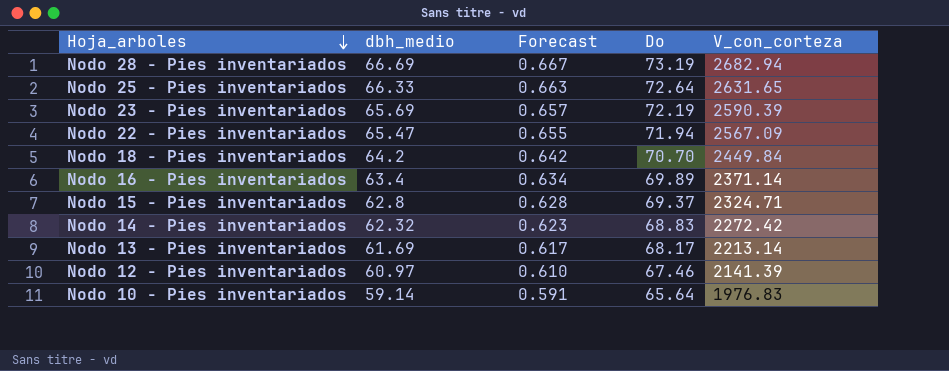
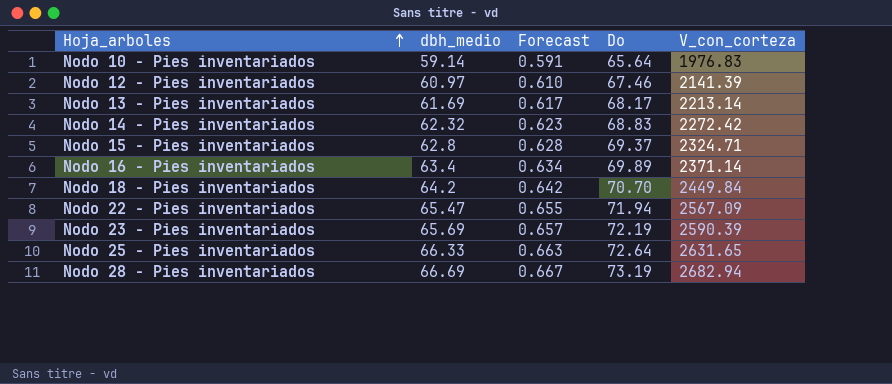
row order: Hoja_arboles descending -> Hoja_arboles ascending

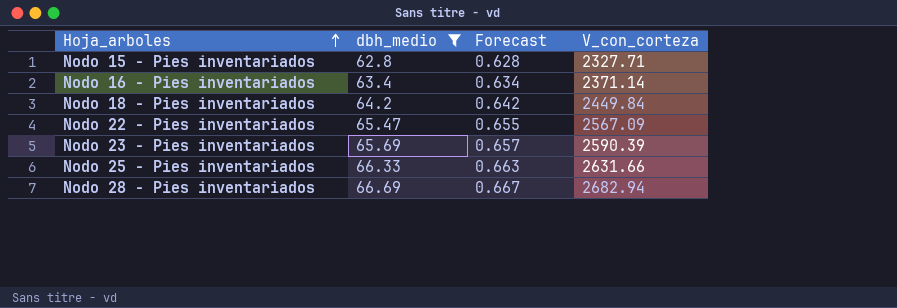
filter: none -> dbh_medio >= 62.8
column Do | position: 4 -> none
Nodo 15 - Pies inventariados | V_con_corteza: 2324.71 -> 2327.71
Nodo 25 - Pies inventariados | V_con_corteza: 2631.65 -> 2631.66

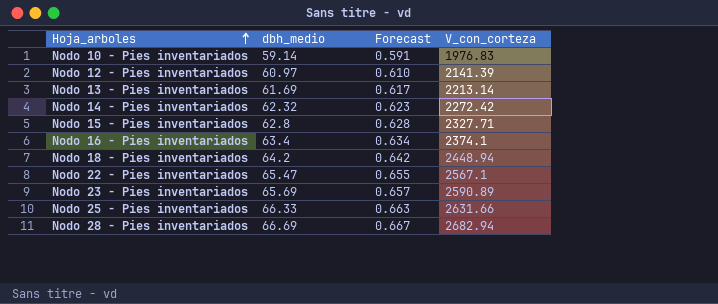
filter: dbh_medio >= 62.8 -> none
Nodo 16 - Pies inventariados | V_con_corteza: 2371.14 -> 2374.1
Nodo 18 - Pies inventariados | V_con_corteza: 2449.84 -> 2448.94
Nodo 22 - Pies inventariados | V_con_corteza: 2567.09 -> 2567.1
Nodo 23 - Pies inventariados | V_con_corteza: 2590.39 -> 2590.89

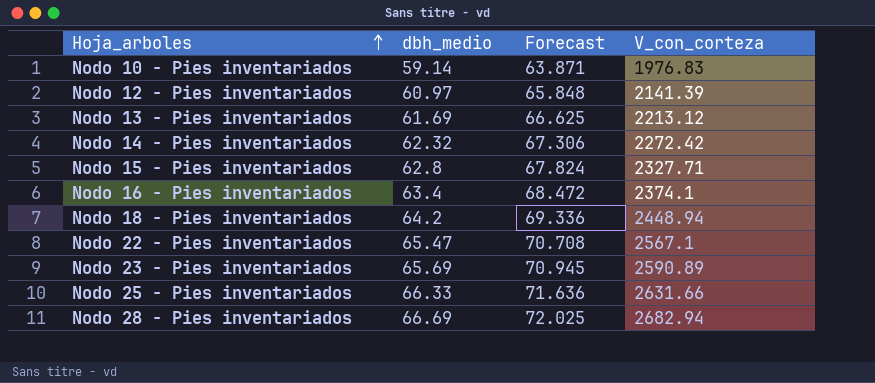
column Forecast | formula: [dbh_medio] * 0.01 -> [dbh_medio] * 1.08
Nodo 13 - Pies inventariados | V_con_corteza: 2213.14 -> 2213.12

